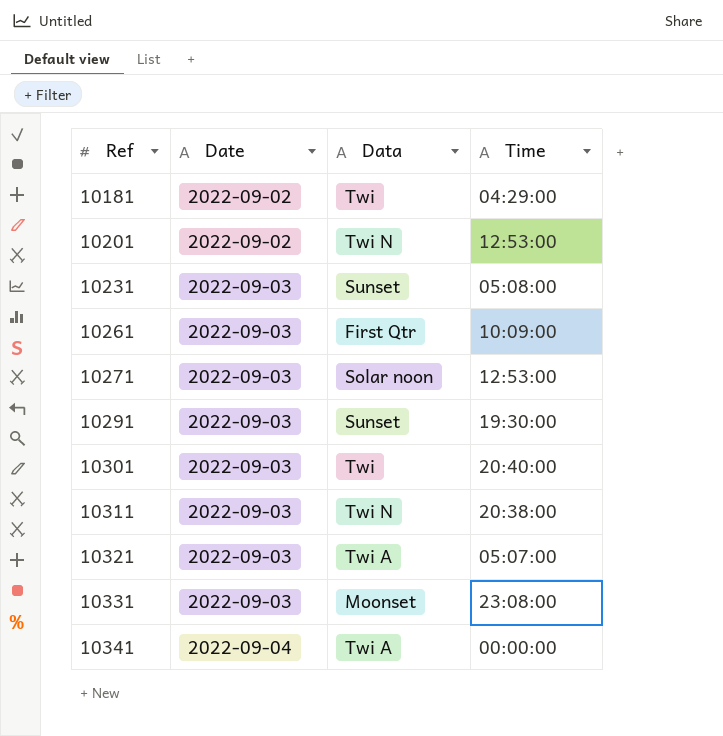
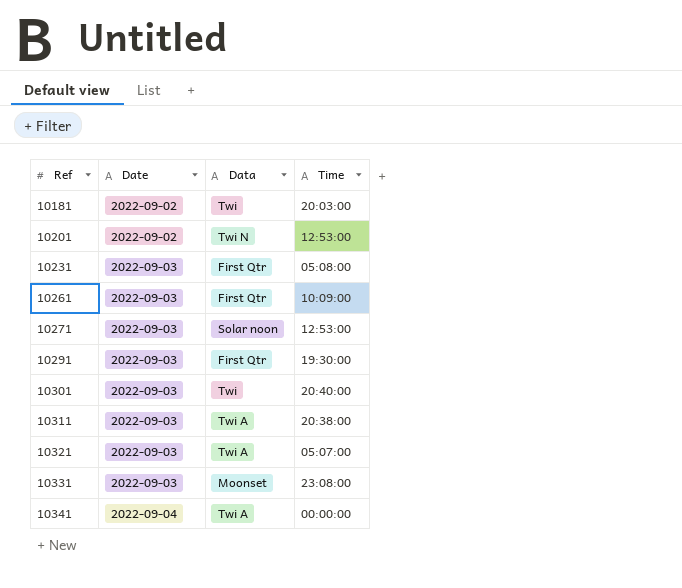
10181 | Time: 04:29:00 -> 20:03:00
10231 | Data: Sunset -> First Qtr
10291 | Data: Sunset -> First Qtr
10311 | Data: Twi N -> Twi A

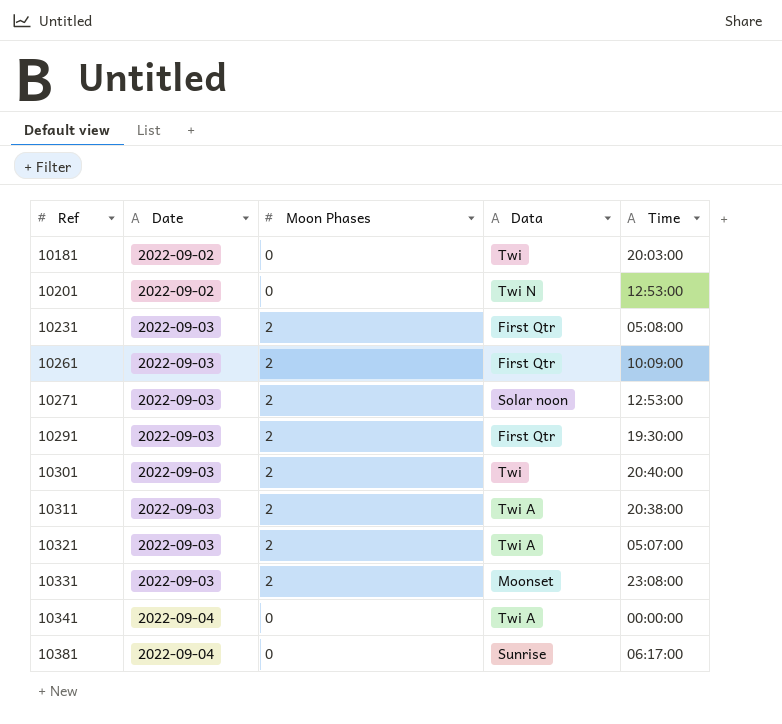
column Moon Phases | position: none -> 3
row 10381: none -> 2022-09-04 | 0 | Sunrise | 06:17:00

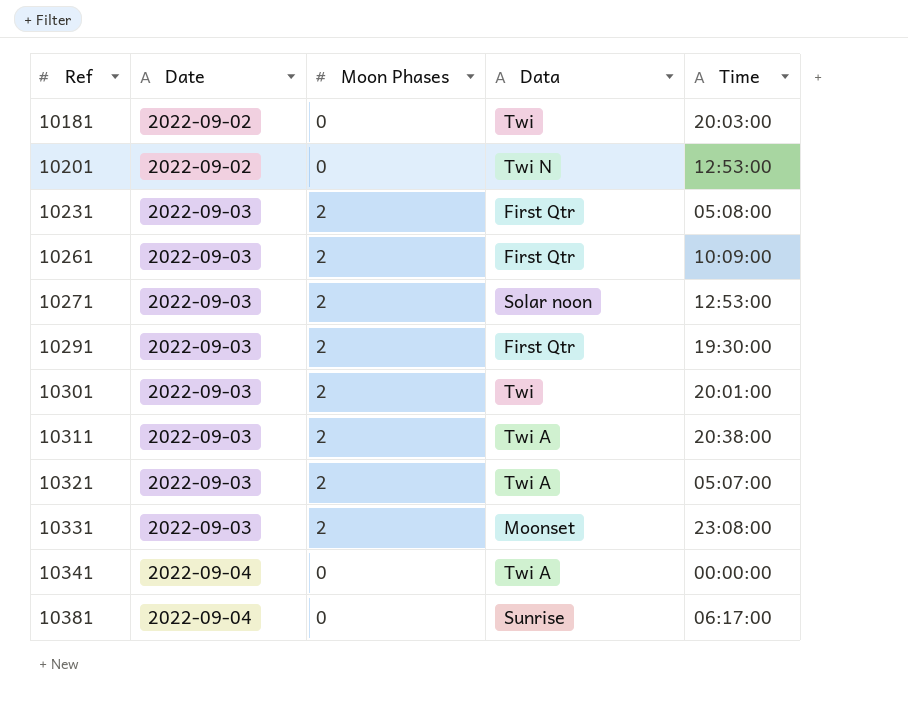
10301 | Time: 20:40:00 -> 20:01:00

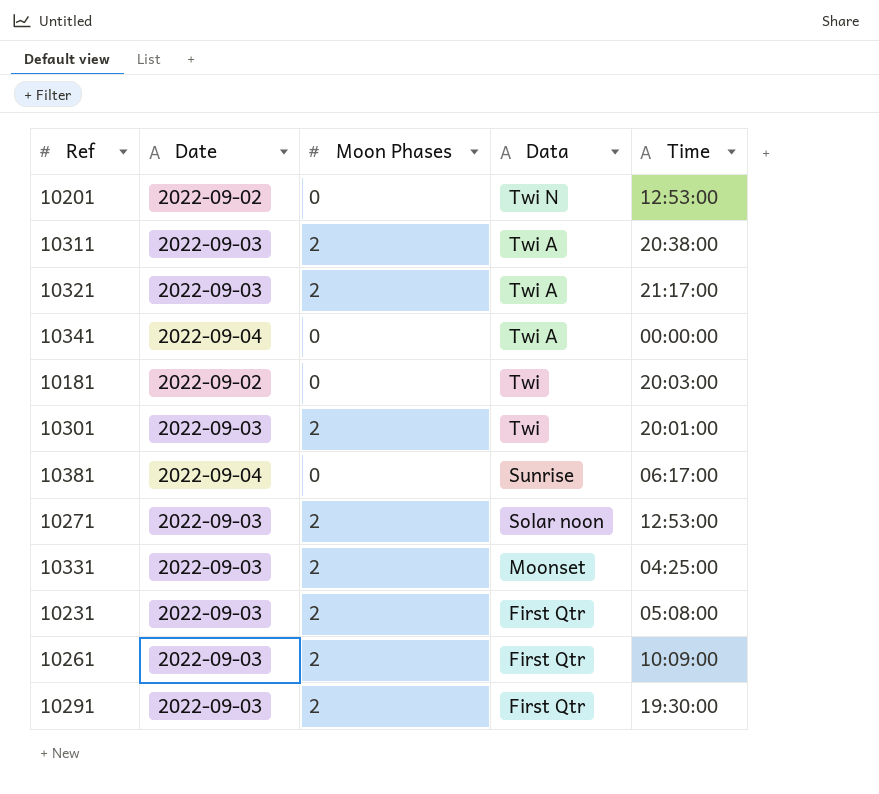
row order: Ref ascending -> Data descending
10321 | Time: 05:07:00 -> 21:17:00
10331 | Time: 23:08:00 -> 04:25:00

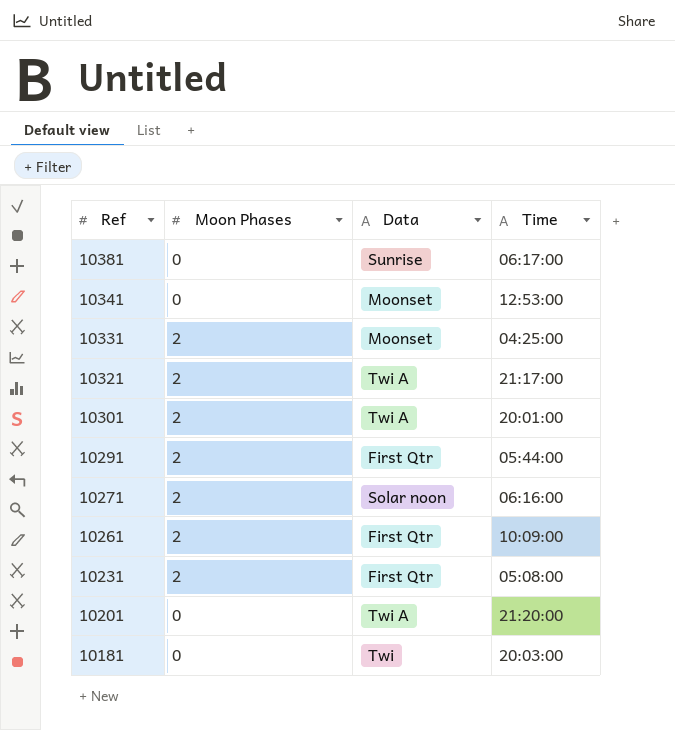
row order: Data descending -> Ref descending
column Date | position: 2 -> none
row 10311: 2022-09-03 | 2 | Twi A | 20:38:00 -> none
10341 | Data: Twi A -> Moonset
10341 | Time: 00:00:00 -> 12:53:00
10301 | Data: Twi -> Twi A
10291 | Time: 19:30:00 -> 05:44:00
10271 | Time: 12:53:00 -> 06:16:00
10201 | Data: Twi N -> Twi A
10201 | Time: 12:53:00 -> 21:20:00

